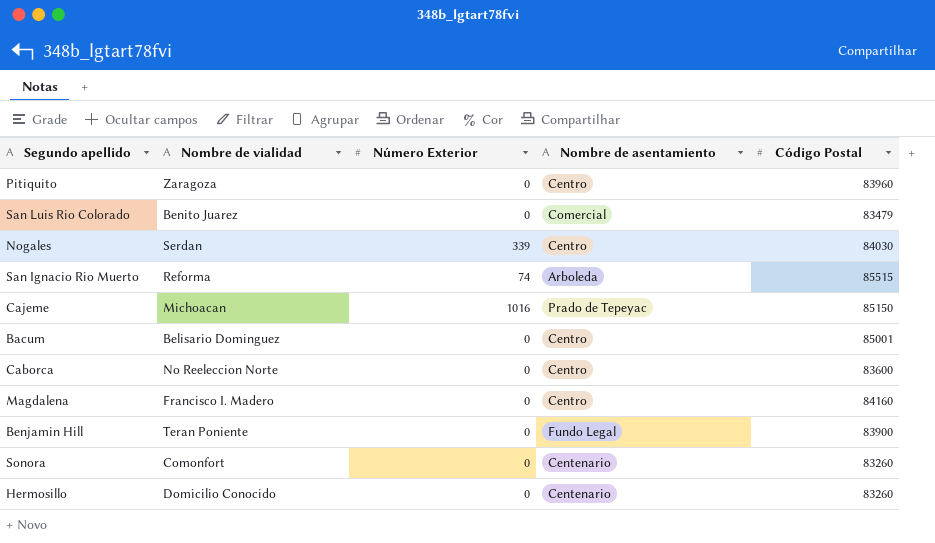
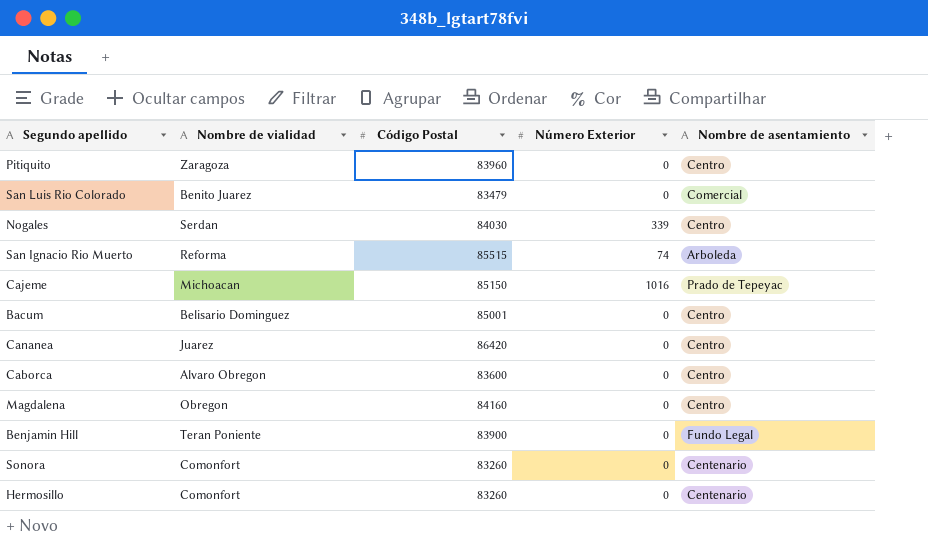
column Código Postal | position: 5 -> 3
row Cananea: none -> Juarez | 86420 | 0 | Centro
Caborca | Nombre de vialidad: No Reeleccion Norte -> Alvaro Obregon
Magdalena | Nombre de vialidad: Francisco I. Madero -> Obregon
Hermosillo | Nombre de vialidad: Domicilio Conocido -> Comonfort

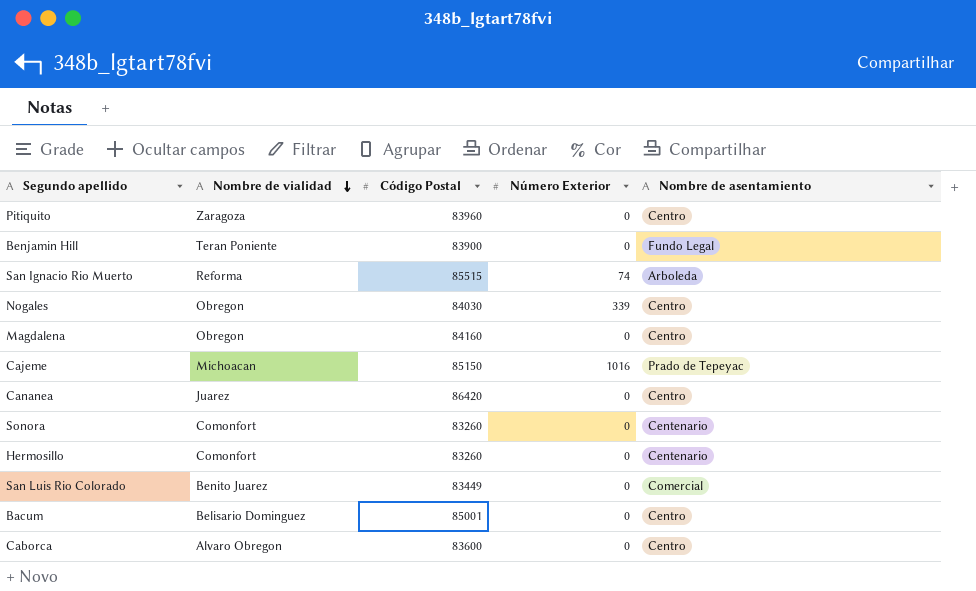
row order: none -> Nombre de vialidad descending
Nogales | Nombre de vialidad: Serdan -> Obregon
San Luis Rio Colorado | Código Postal: 83479 -> 83449

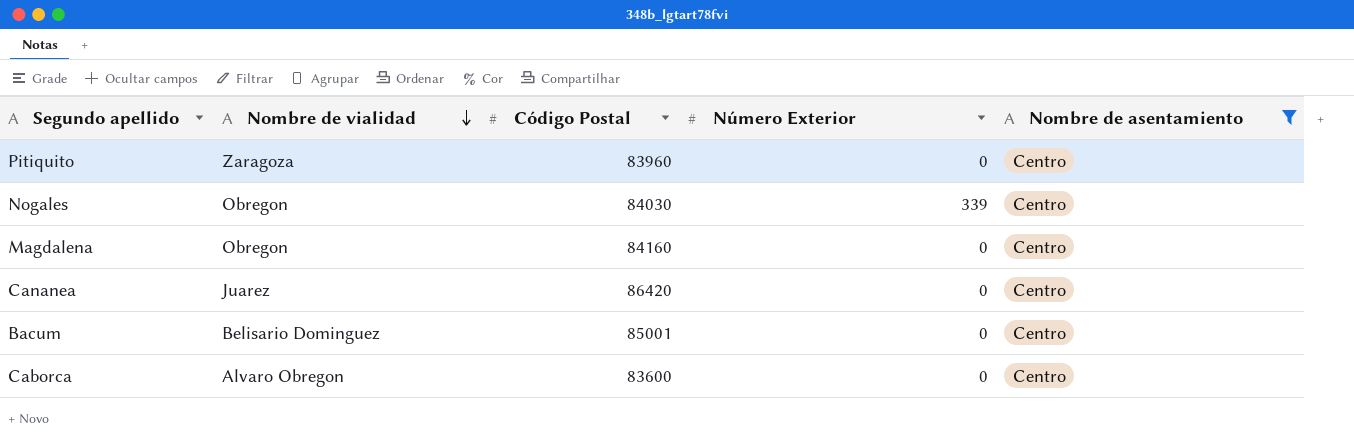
filter: none -> Nombre de asentamiento = Centro

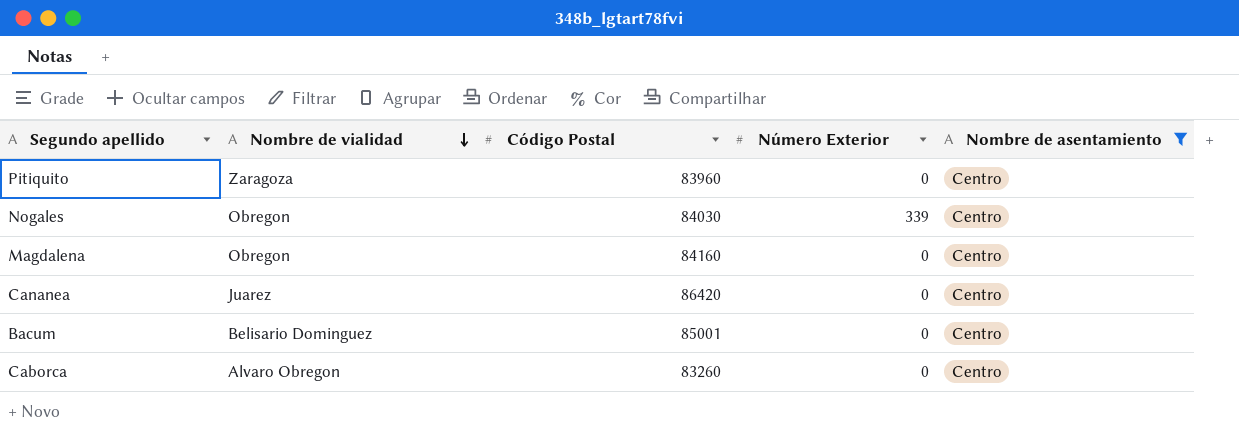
Caborca | Código Postal: 83600 -> 83260

